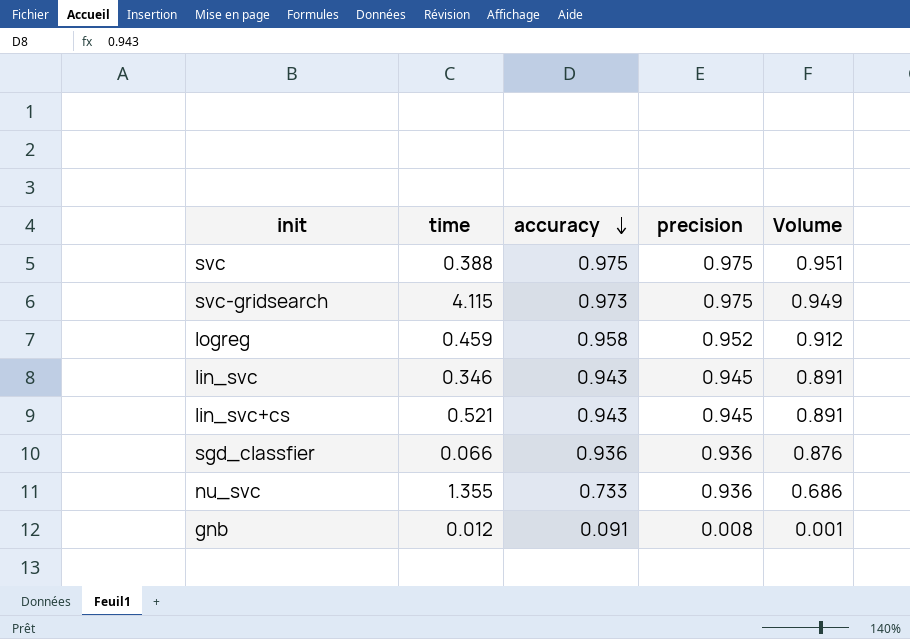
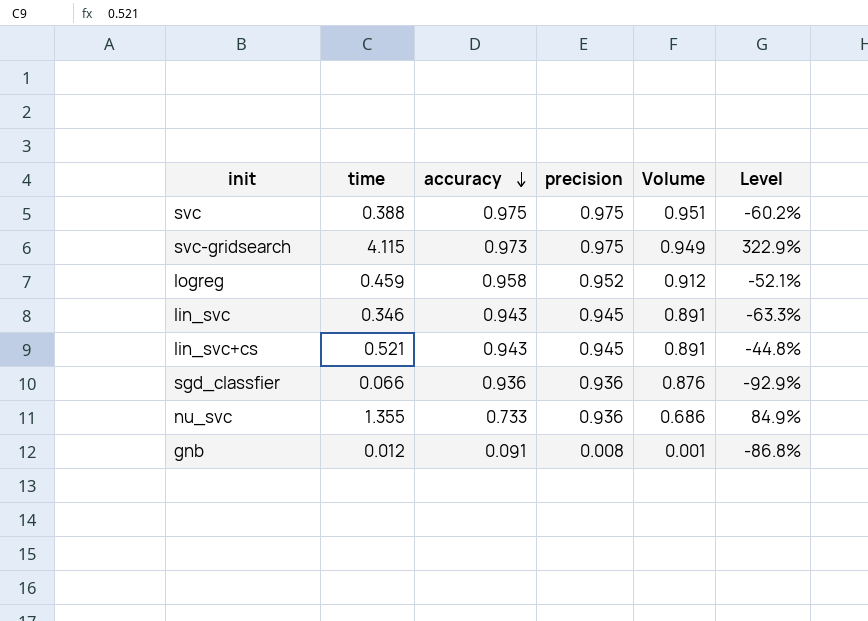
column Level | formula: none -> ([time] - [accuracy]) / [accuracy]

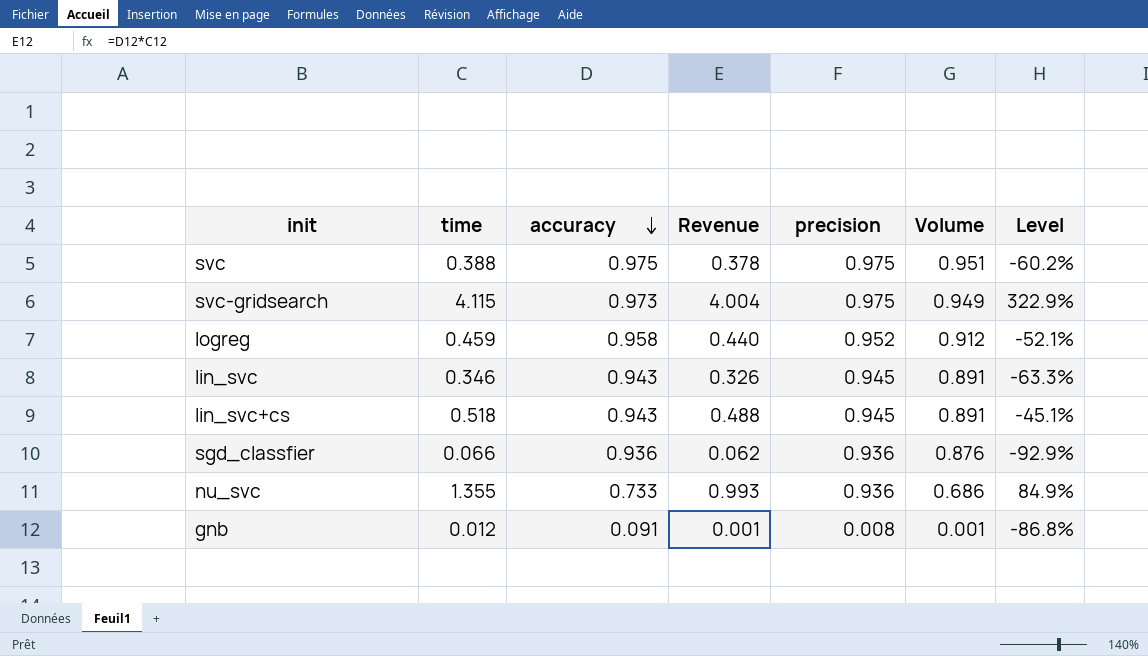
column Revenue | formula: none -> [time] * [accuracy]
lin_svc+cs | time: 0.521 -> 0.518
lin_svc+cs | Level: -44.8% -> -45.1%

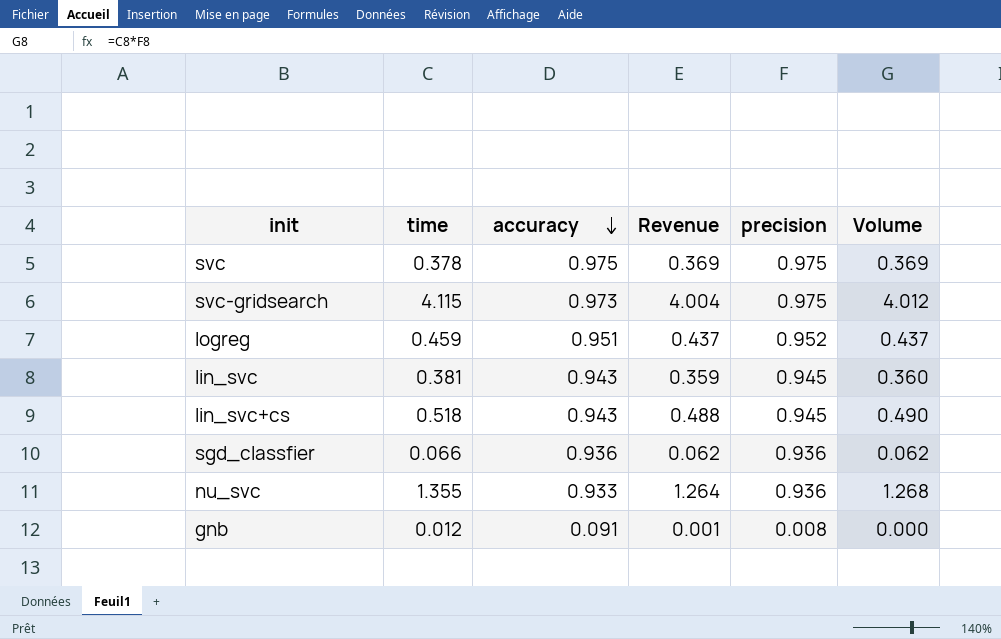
column Level | formula: ([time] - [accuracy]) / [accuracy] -> none
column Volume | formula: [accuracy] * [precision] -> [time] * [precision]
svc | time: 0.388 -> 0.378
svc | Revenue: 0.378 -> 0.369
logreg | accuracy: 0.958 -> 0.951
logreg | Revenue: 0.440 -> 0.437
lin_svc | time: 0.346 -> 0.381
lin_svc | Revenue: 0.326 -> 0.359
nu_svc | accuracy: 0.733 -> 0.933
nu_svc | Revenue: 0.993 -> 1.264

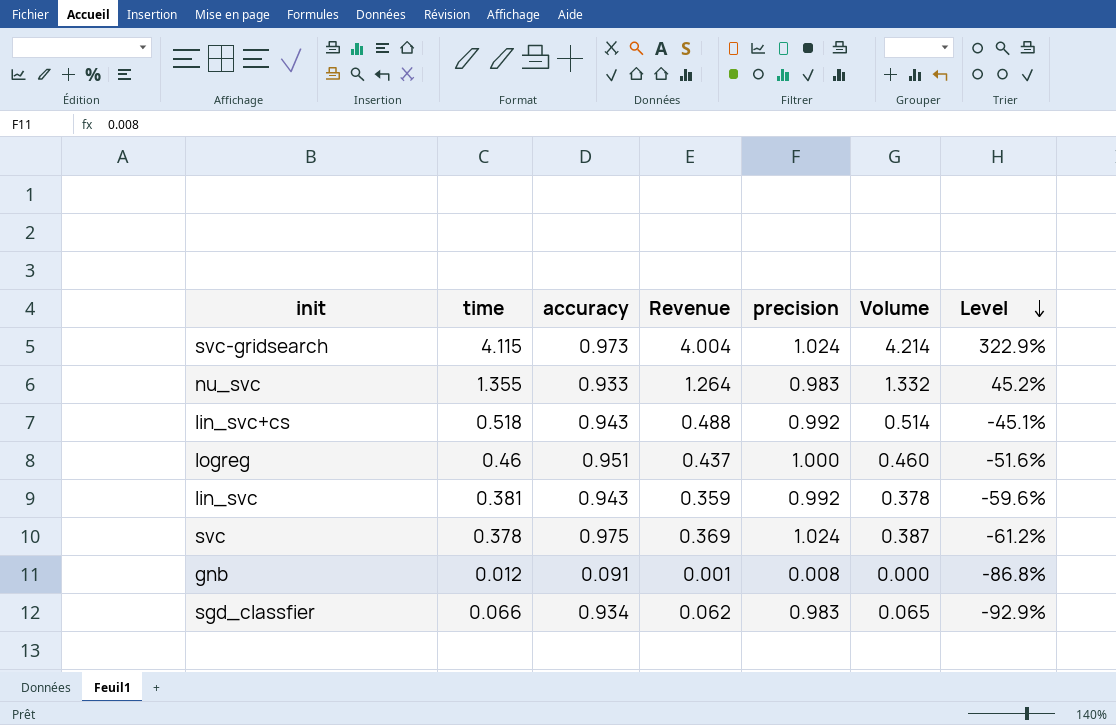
row order: accuracy descending -> Level descending
column Level | formula: none -> ([time] - [accuracy]) / [accuracy]
svc-gridsearch | precision: 0.975 -> 1.024
svc-gridsearch | Volume: 4.012 -> 4.214
nu_svc | precision: 0.936 -> 0.983
nu_svc | Volume: 1.268 -> 1.332
lin_svc+cs | precision: 0.945 -> 0.992
lin_svc+cs | Volume: 0.490 -> 0.514
logreg | time: 0.459 -> 0.46
logreg | precision: 0.952 -> 1.000
logreg | Volume: 0.437 -> 0.460
lin_svc | precision: 0.945 -> 0.992
lin_svc | Volume: 0.360 -> 0.378
svc | precision: 0.975 -> 1.024
svc | Volume: 0.369 -> 0.387
sgd_classfier | accuracy: 0.936 -> 0.934
sgd_classfier | precision: 0.936 -> 0.983
sgd_classfier | Volume: 0.062 -> 0.065

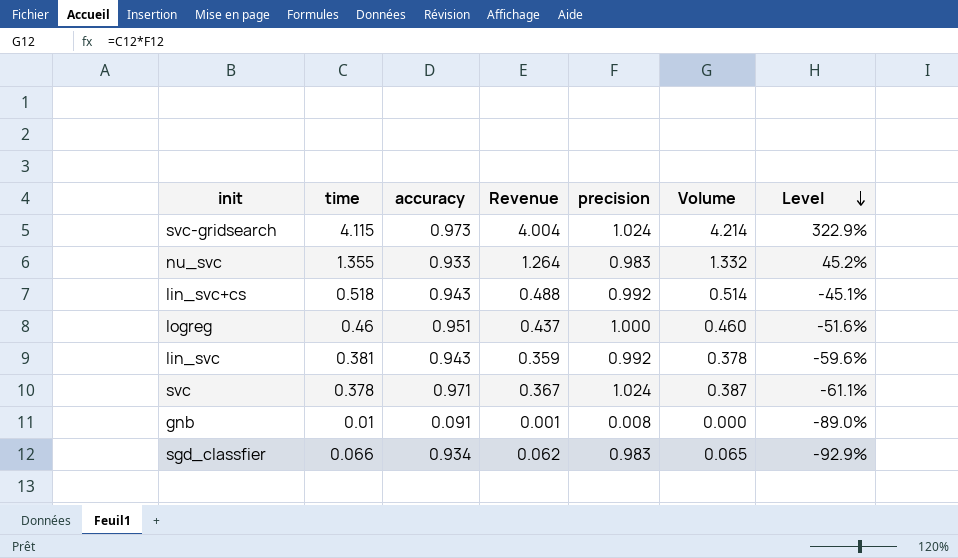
svc | accuracy: 0.975 -> 0.971
svc | Revenue: 0.369 -> 0.367
svc | Level: -61.2% -> -61.1%
gnb | time: 0.012 -> 0.01
gnb | Level: -86.8% -> -89.0%

